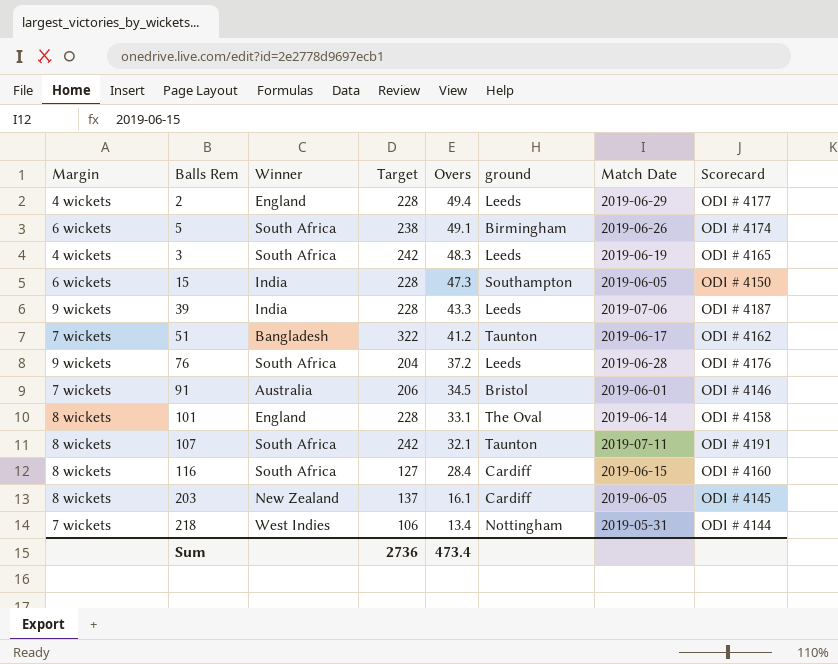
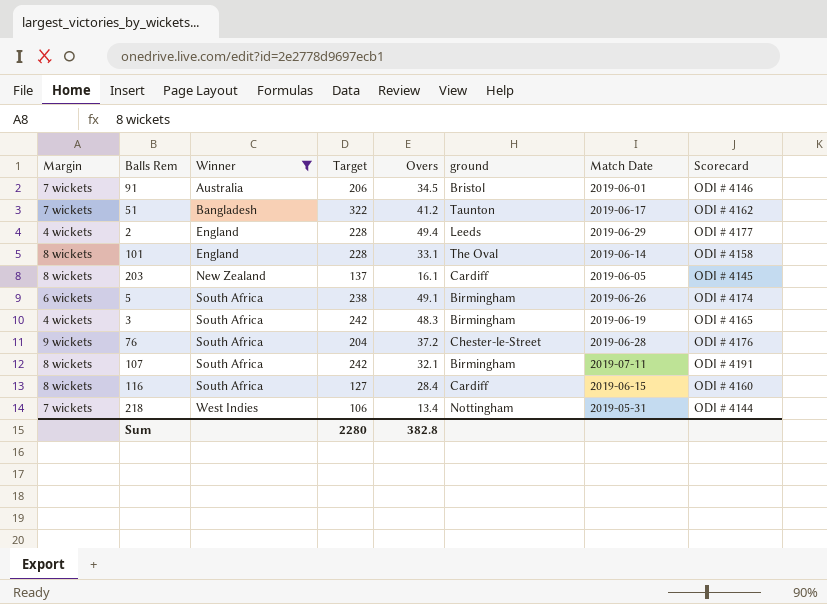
filter: none -> Winner != India
row order: Overs descending -> Winner ascending
3 | ground: Leeds -> Birmingham
76 | ground: Leeds -> Chester-le-Street
107 | ground: Taunton -> Birmingham
Sum | Target: 2736 -> 2280
Sum | Overs: 473.4 -> 382.8

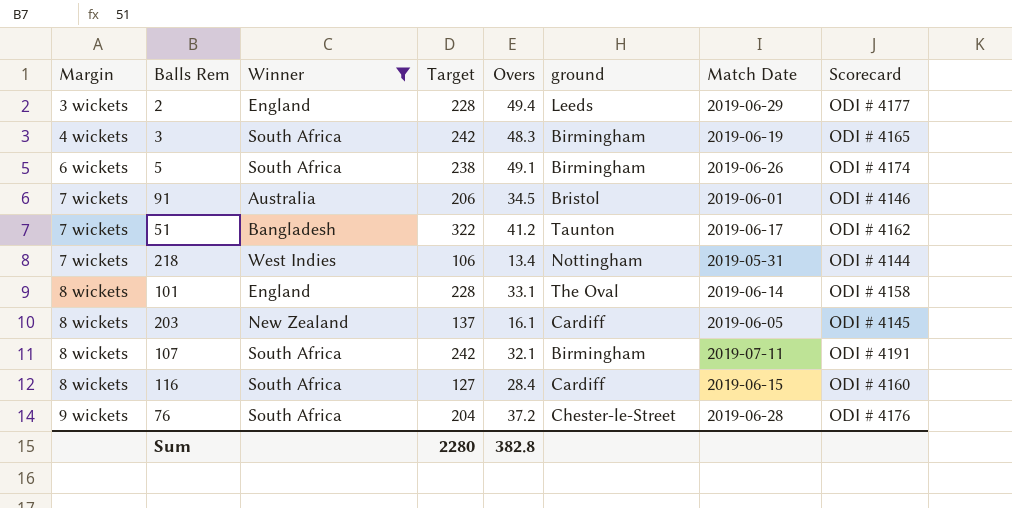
row order: Winner ascending -> Margin ascending
2 | Margin: 4 wickets -> 3 wickets

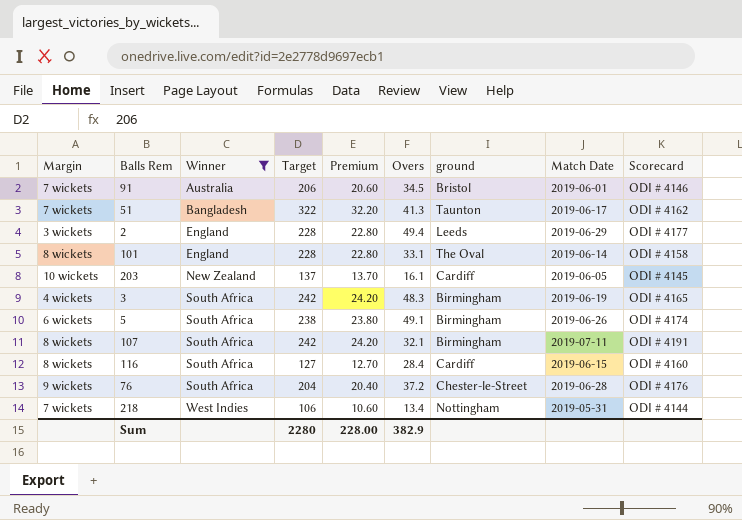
row order: Margin ascending -> Winner ascending
column Premium | formula: none -> [Target] * 0.1
51 | Overs: 41.2 -> 41.3
203 | Margin: 8 wickets -> 10 wickets
Sum | Overs: 382.8 -> 382.9

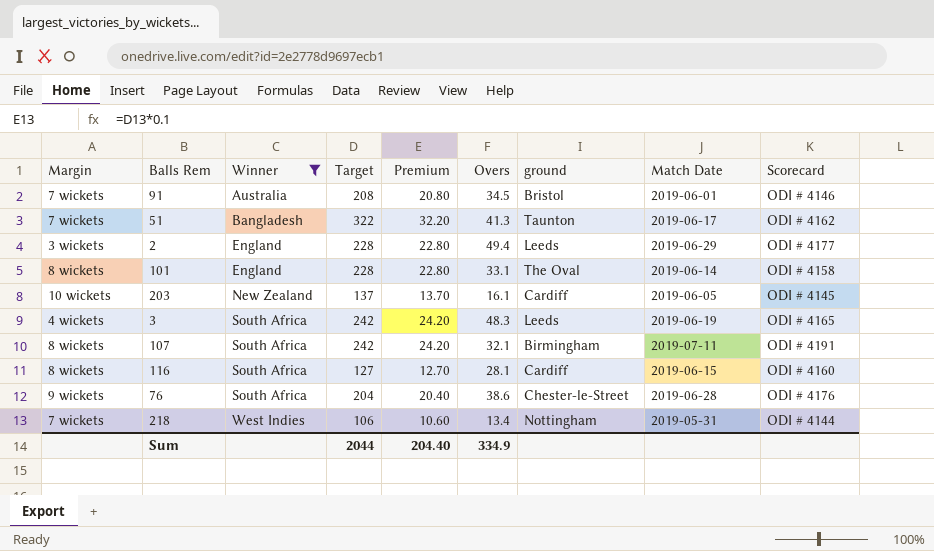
row 5: 6 wickets | South Africa | 238 | 23.80 | 49.1 | Birmingham | 2019-06-26 | ODI # 4174 -> none
91 | Target: 206 -> 208
91 | Premium: 20.60 -> 20.80
3 | ground: Birmingham -> Leeds
116 | Overs: 28.4 -> 28.1
76 | Overs: 37.2 -> 38.6
Sum | Target: 2280 -> 2044
Sum | Premium: 228.00 -> 204.40
Sum | Overs: 382.9 -> 334.9

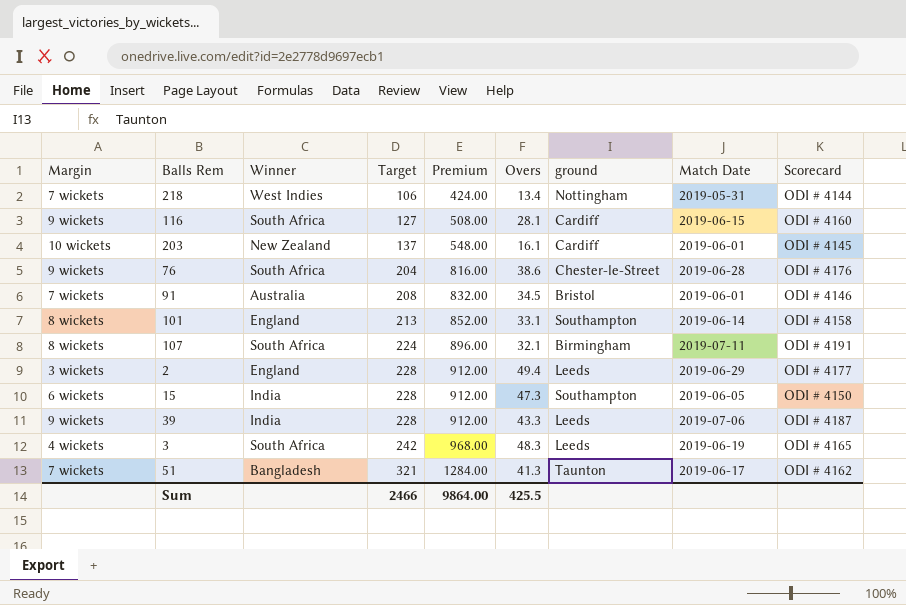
filter: Winner != India -> none
row order: Winner ascending -> Target ascending
column Premium | formula: [Target] * 0.1 -> [Target] * 4
116 | Margin: 8 wickets -> 9 wickets
203 | Match Date: 2019-06-05 -> 2019-06-01
101 | Target: 228 -> 213
101 | ground: The Oval -> Southampton
107 | Target: 242 -> 224
51 | Target: 322 -> 321
Sum | Target: 2044 -> 2466
Sum | Premium: 204.40 -> 9864.00
Sum | Overs: 334.9 -> 425.5

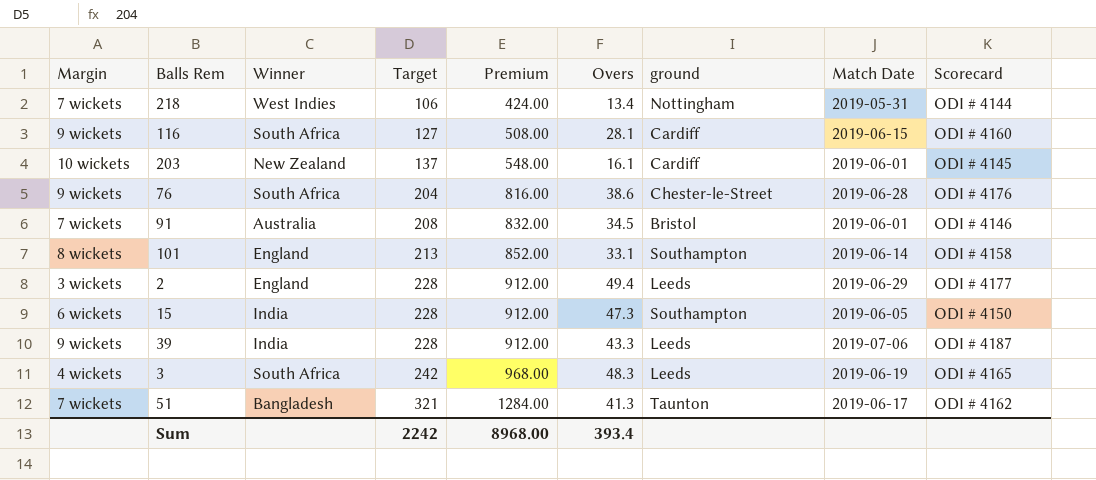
row 107: 8 wickets | South Africa | 224 | 896.00 | 32.1 | Birmingham | 2019-07-11 | ODI # 4191 -> none
Sum | Target: 2466 -> 2242
Sum | Premium: 9864.00 -> 8968.00
Sum | Overs: 425.5 -> 393.4

